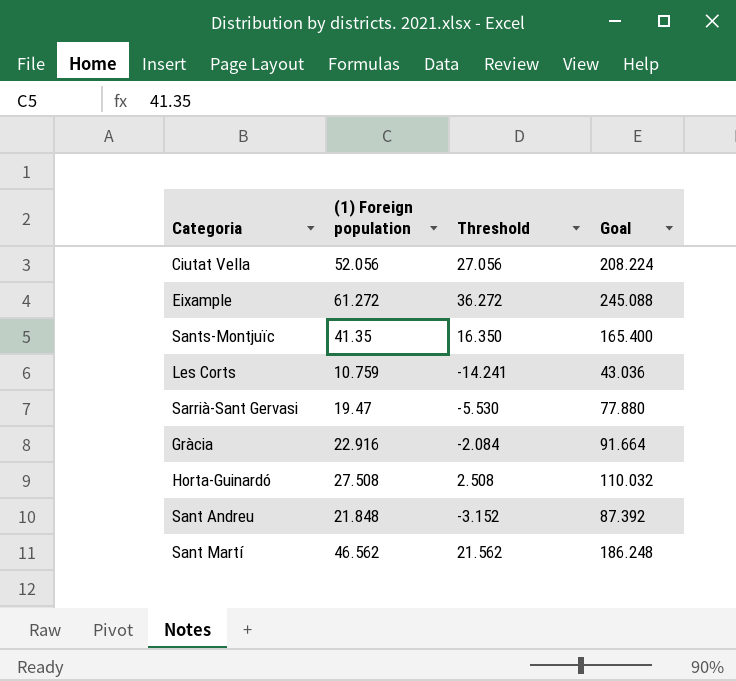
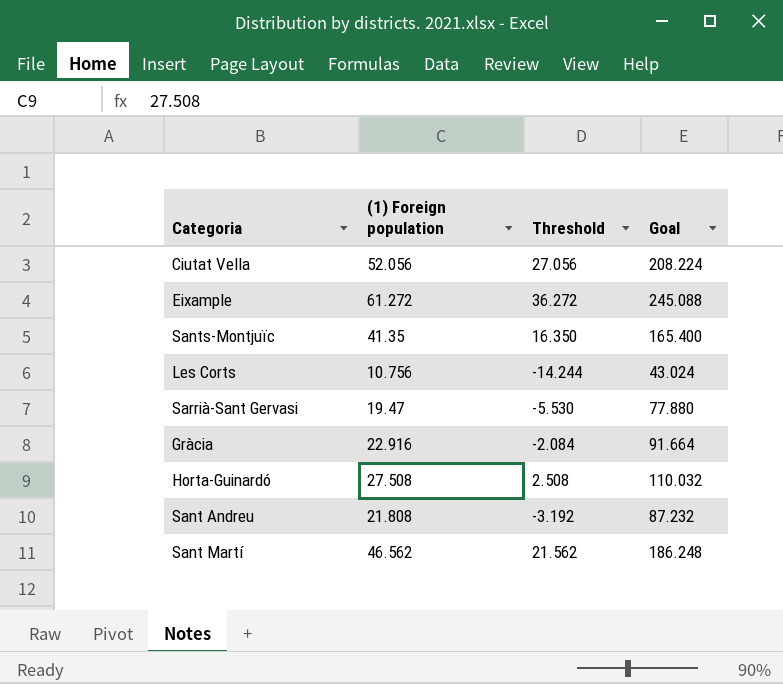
Les Corts | (1) Foreign population: 10.759 -> 10.756
Les Corts | Threshold: -14.241 -> -14.244
Les Corts | Goal: 43.036 -> 43.024
Sant Andreu | (1) Foreign population: 21.848 -> 21.808
Sant Andreu | Threshold: -3.152 -> -3.192
Sant Andreu | Goal: 87.392 -> 87.232

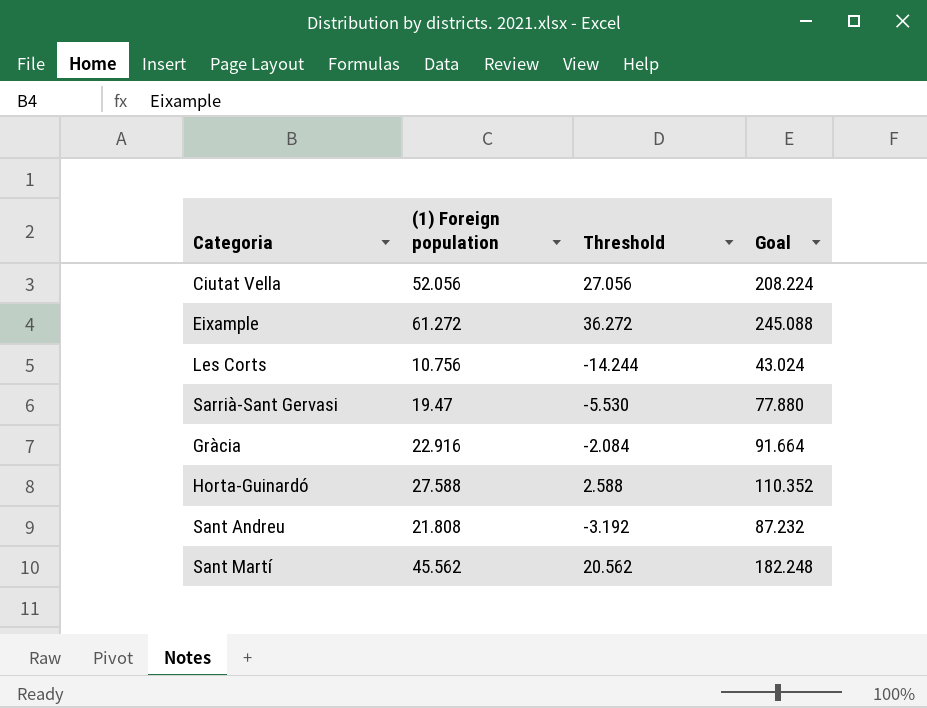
row Sants-Montjuïc: 41.35 | 16.350 | 165.400 -> none
Horta-Guinardó | (1) Foreign population: 27.508 -> 27.588
Horta-Guinardó | Threshold: 2.508 -> 2.588
Horta-Guinardó | Goal: 110.032 -> 110.352
Sant Martí | (1) Foreign population: 46.562 -> 45.562
Sant Martí | Threshold: 21.562 -> 20.562
Sant Martí | Goal: 186.248 -> 182.248

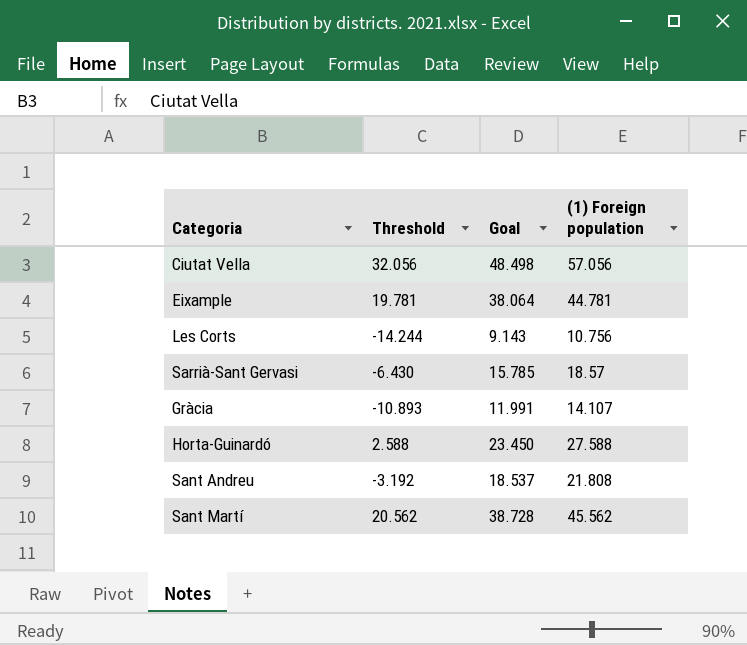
column Goal | formula: [(1) Foreign population] * 4 -> [(1) Foreign population] * 0.85
column (1) Foreign population | position: 2 -> 4
Ciutat Vella | Threshold: 27.056 -> 32.056
Ciutat Vella | (1) Foreign population: 52.056 -> 57.056
Eixample | Threshold: 36.272 -> 19.781
Eixample | (1) Foreign population: 61.272 -> 44.781
Sarrià-Sant Gervasi | Threshold: -5.530 -> -6.430
Sarrià-Sant Gervasi | (1) Foreign population: 19.47 -> 18.57
Gràcia | Threshold: -2.084 -> -10.893
Gràcia | (1) Foreign population: 22.916 -> 14.107

